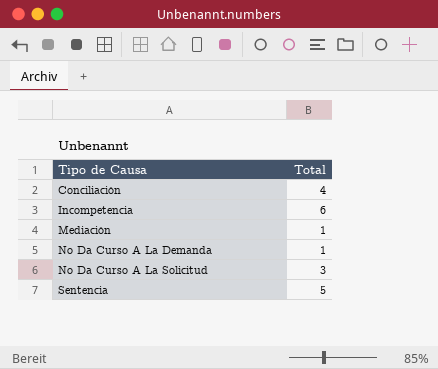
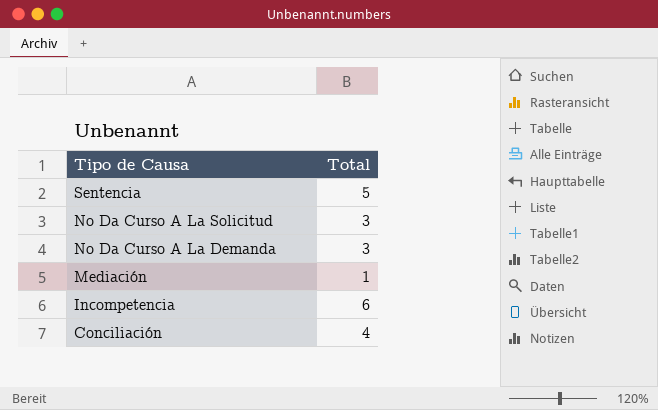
row order: Tipo de Causa ascending -> Tipo de Causa descending
No Da Curso A La Demanda | Total: 1 -> 3

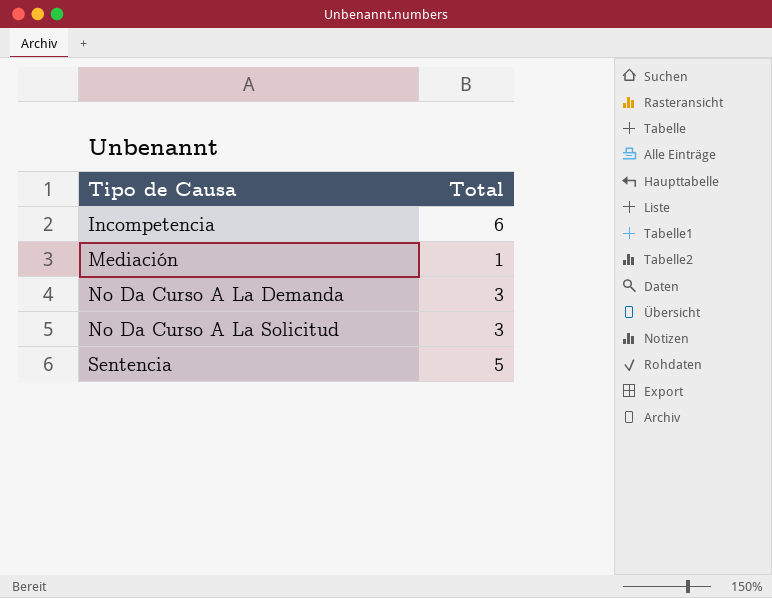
row order: Tipo de Causa descending -> Tipo de Causa ascending
row Conciliación: 4 -> none

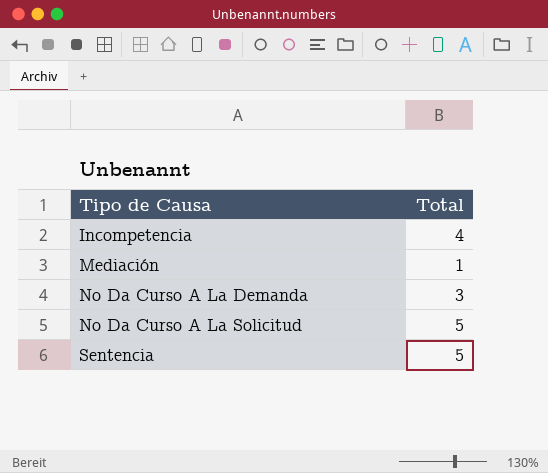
Incompetencia | Total: 6 -> 4
No Da Curso A La Solicitud | Total: 3 -> 5

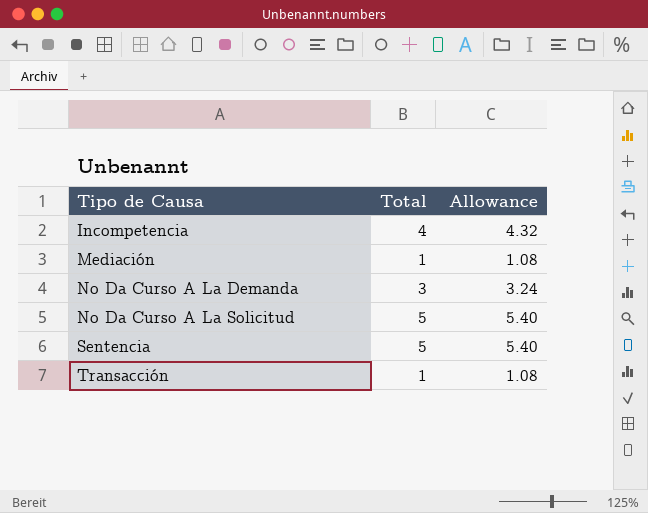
column Allowance | formula: none -> [Total] * 1.08
row Transacción: none -> 1 | 1.08

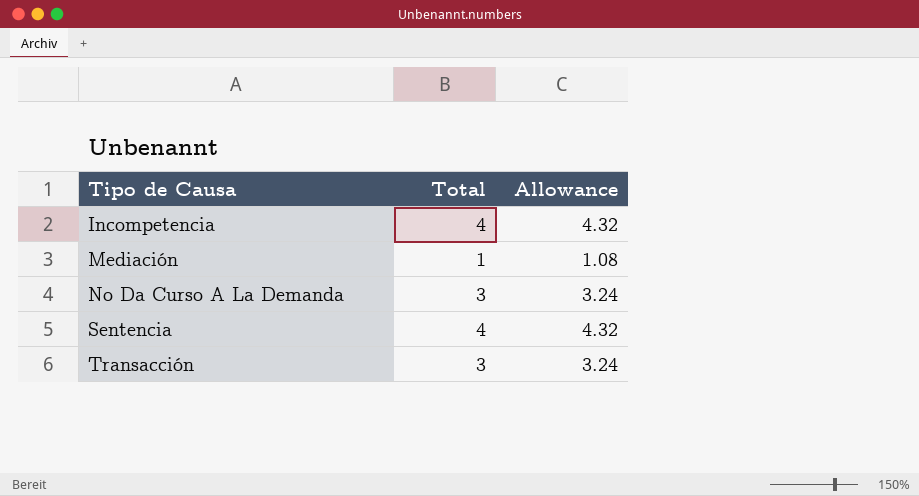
row No Da Curso A La Solicitud: 5 | 5.40 -> none
Sentencia | Total: 5 -> 4
Sentencia | Allowance: 5.40 -> 4.32
Transacción | Total: 1 -> 3
Transacción | Allowance: 1.08 -> 3.24

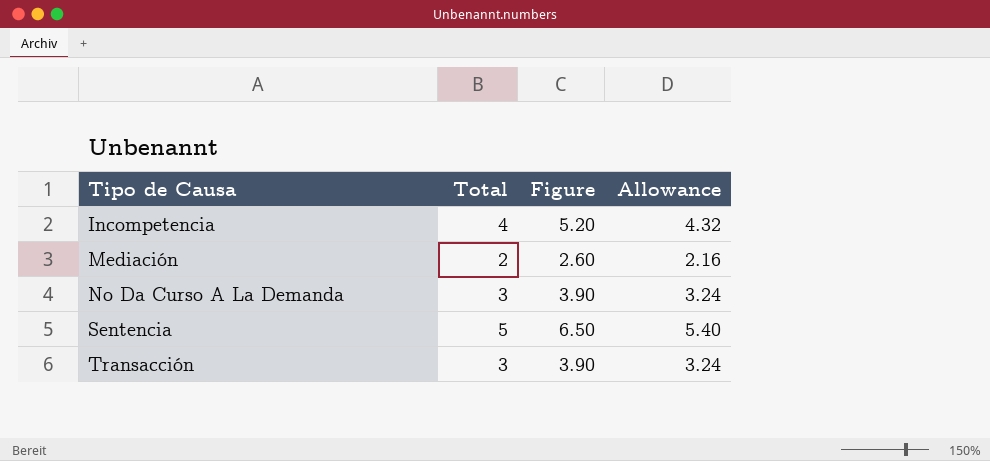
column Figure | formula: none -> [Total] * 1.3
Mediación | Total: 1 -> 2
Mediación | Allowance: 1.08 -> 2.16
Sentencia | Total: 4 -> 5
Sentencia | Allowance: 4.32 -> 5.40

